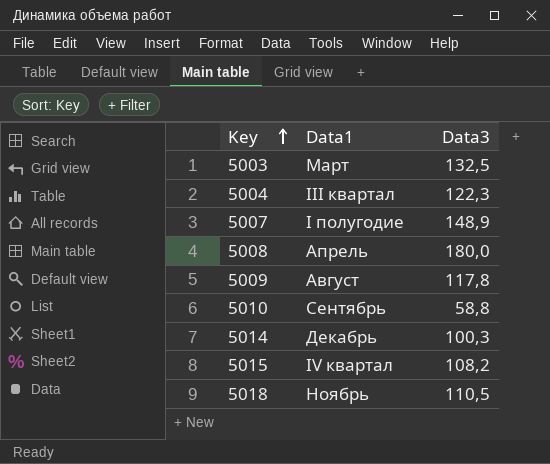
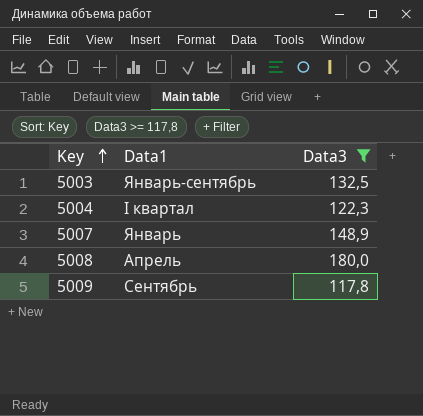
filter: none -> Data3 >= 117,8
5003 | Data1: Март -> Январь-сентябрь
5004 | Data1: III квартал -> I квартал
5007 | Data1: I полугодие -> Январь
5009 | Data1: Август -> Сентябрь

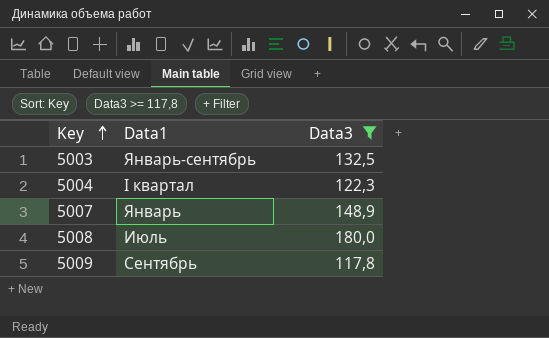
5008 | Data1: Апрель -> Июль

